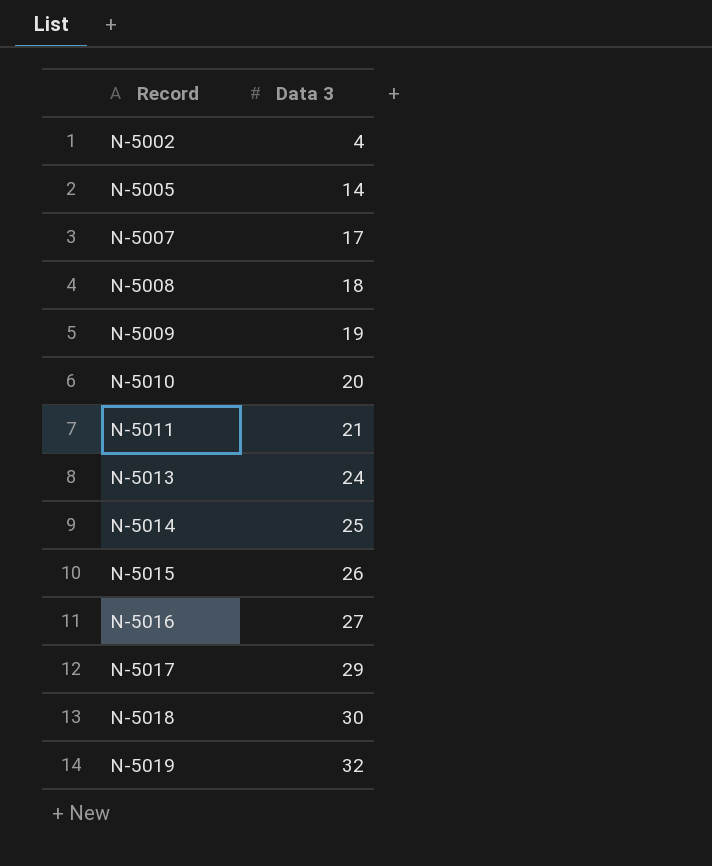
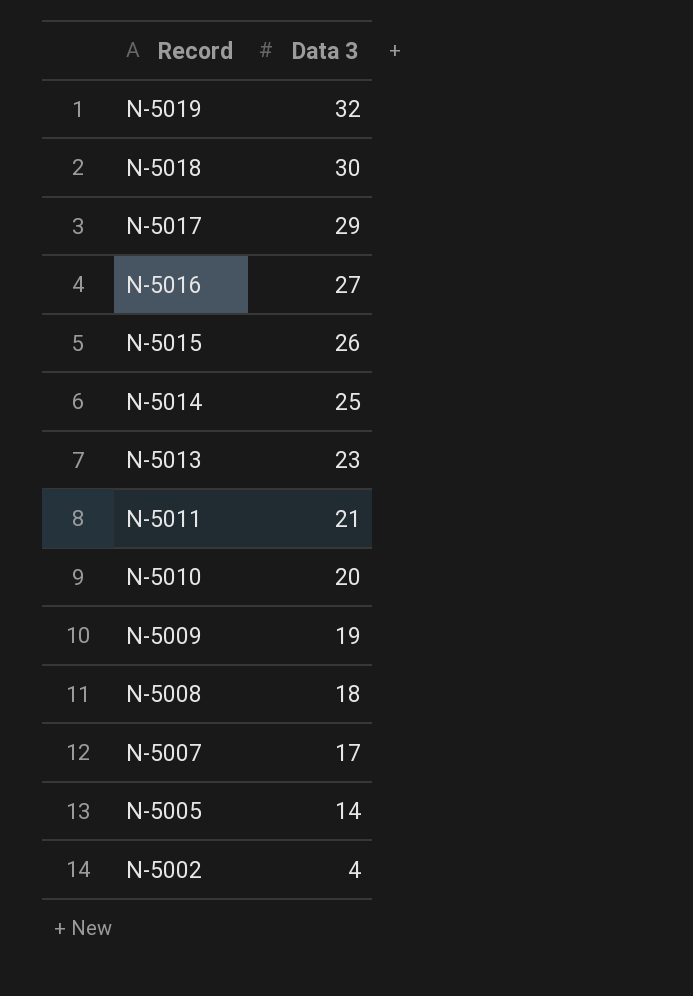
row order: Record ascending -> Record descending
N-5013 | Data 3: 24 -> 23

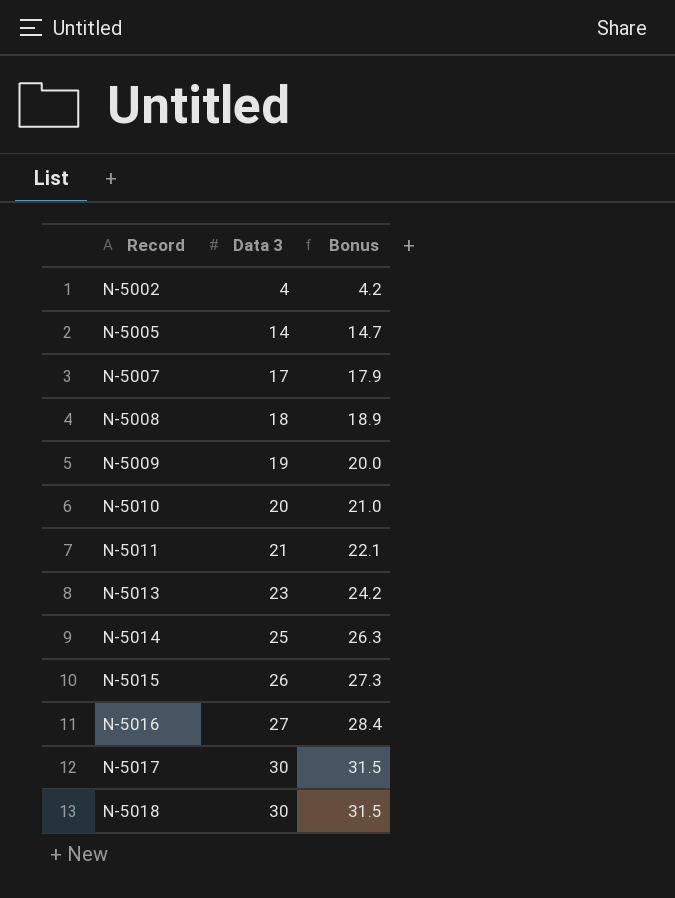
row order: Record descending -> Record ascending
column Bonus | formula: none -> [Data 3] * 1.05
row N-5019: 32 -> none
N-5017 | Data 3: 29 -> 30

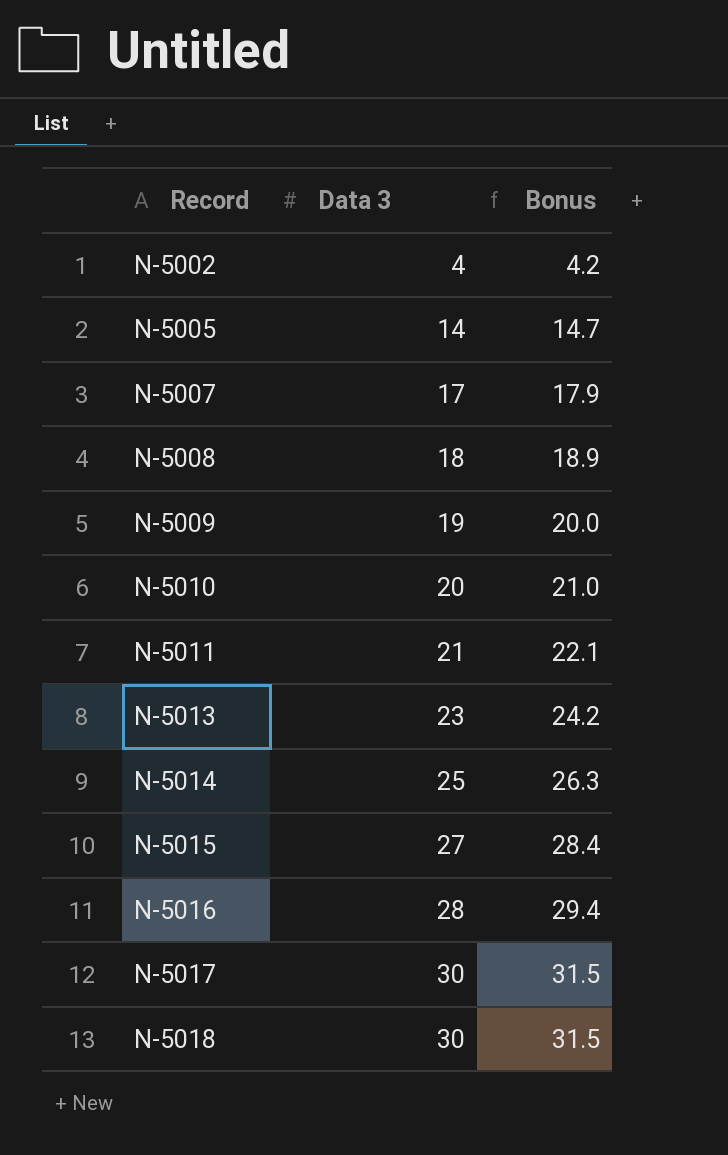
N-5015 | Data 3: 26 -> 27
N-5015 | Bonus: 27.3 -> 28.4
N-5016 | Data 3: 27 -> 28
N-5016 | Bonus: 28.4 -> 29.4

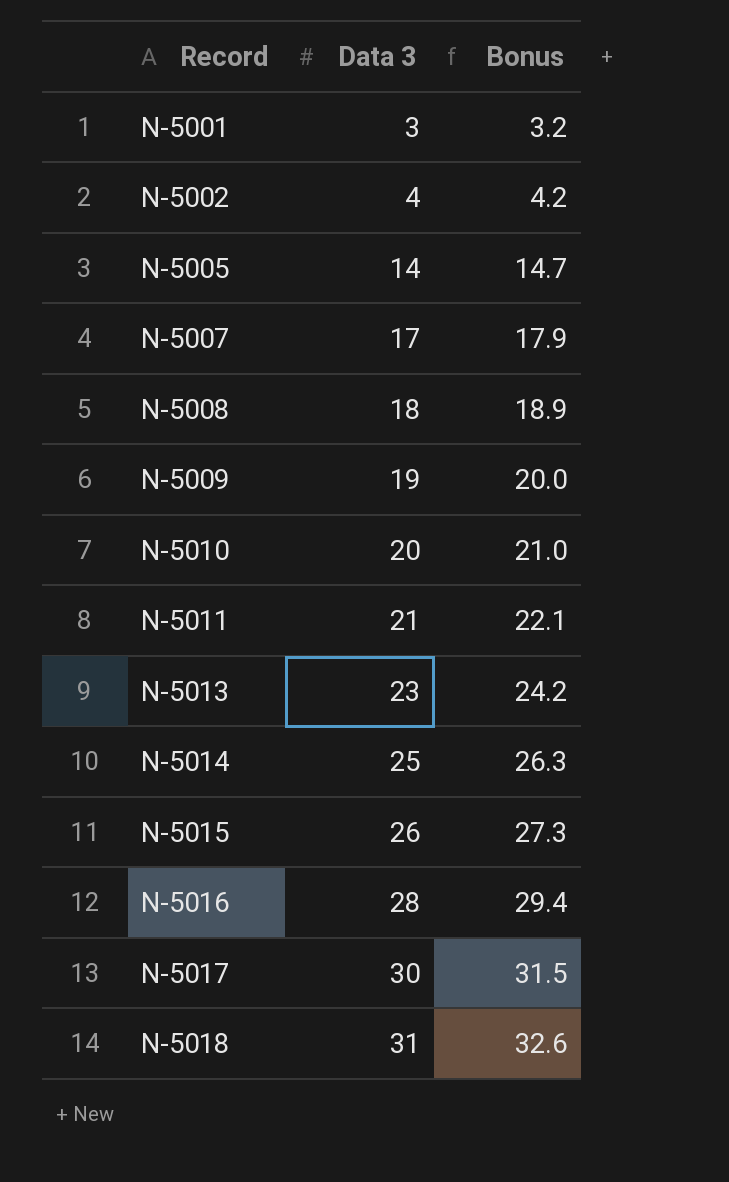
row N-5001: none -> 3 | 3.2
N-5015 | Data 3: 27 -> 26
N-5015 | Bonus: 28.4 -> 27.3
N-5018 | Data 3: 30 -> 31
N-5018 | Bonus: 31.5 -> 32.6

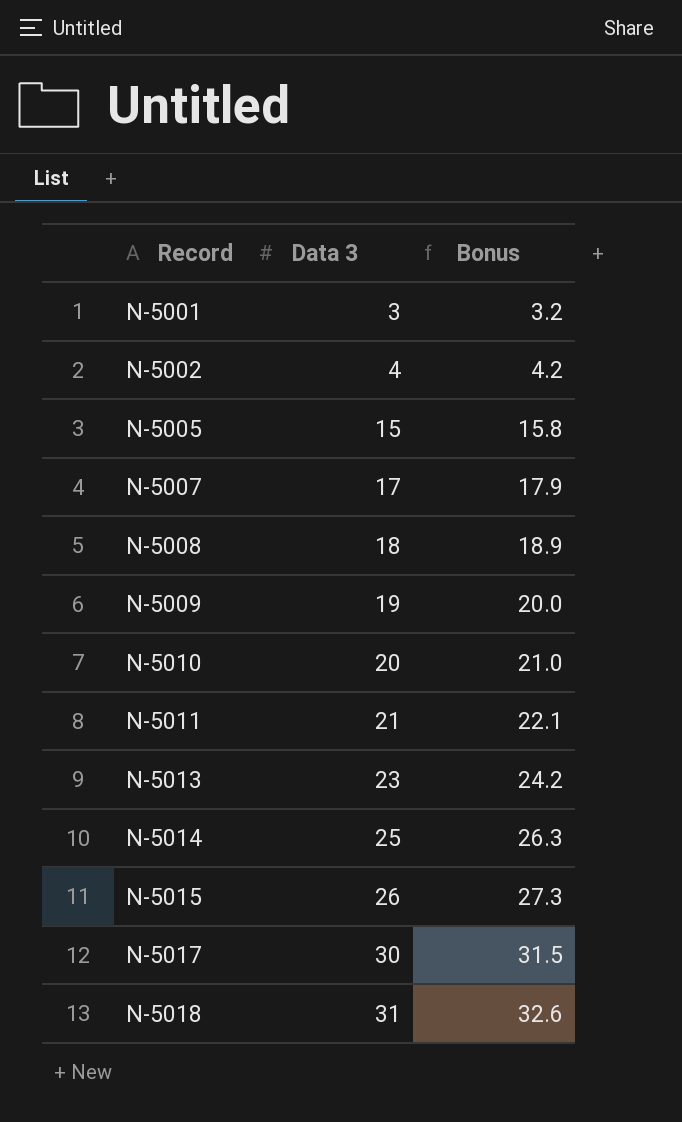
row N-5016: 28 | 29.4 -> none
N-5005 | Data 3: 14 -> 15
N-5005 | Bonus: 14.7 -> 15.8

